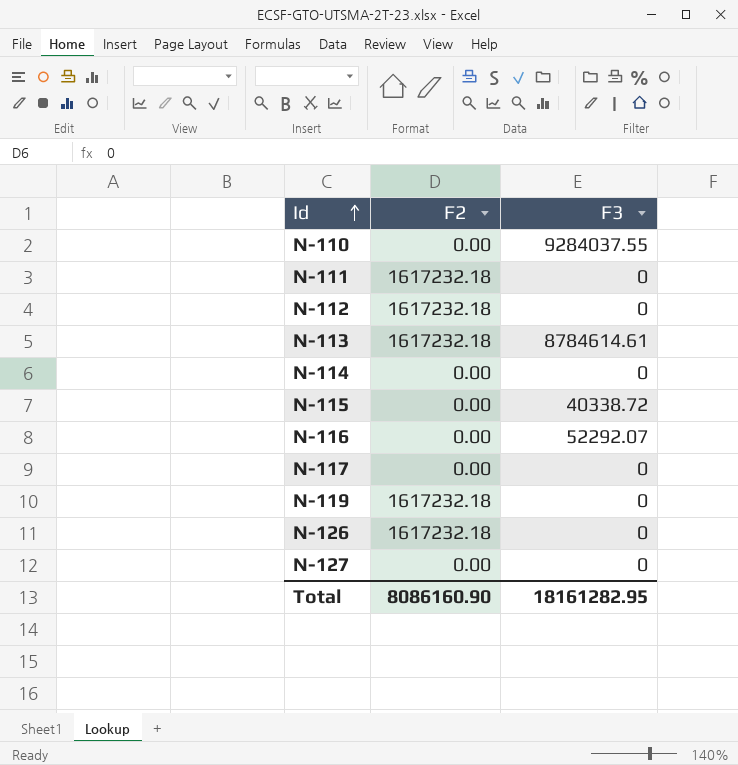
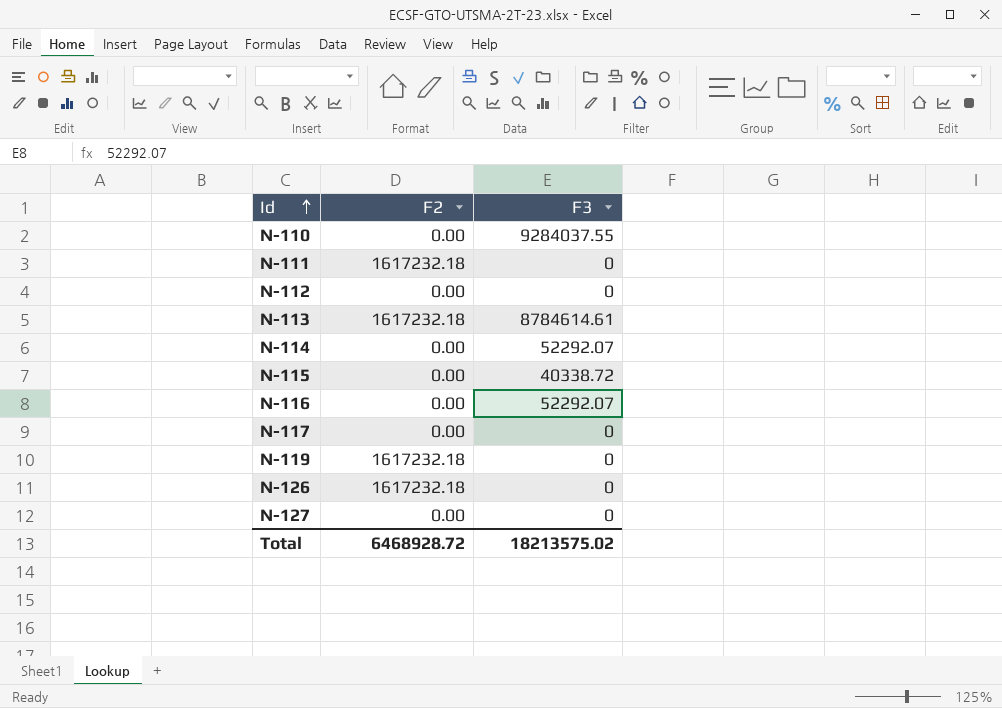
N-112 | F2: 1617232.18 -> 0.00
N-114 | F3: 0 -> 52292.07
Total | F2: 8086160.90 -> 6468928.72
Total | F3: 18161282.95 -> 18213575.02

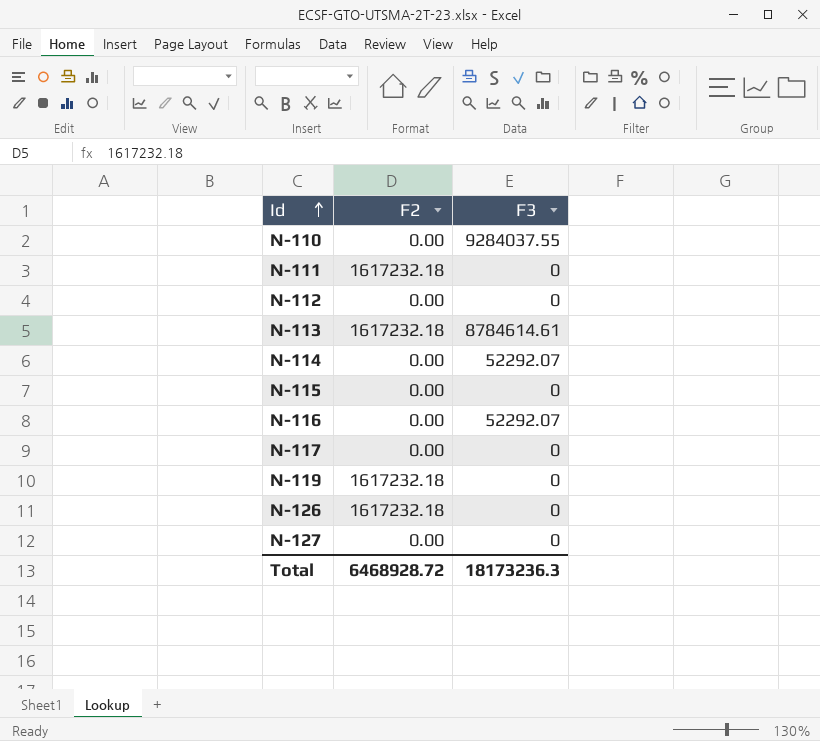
N-115 | F3: 40338.72 -> 0
Total | F3: 18213575.02 -> 18173236.3

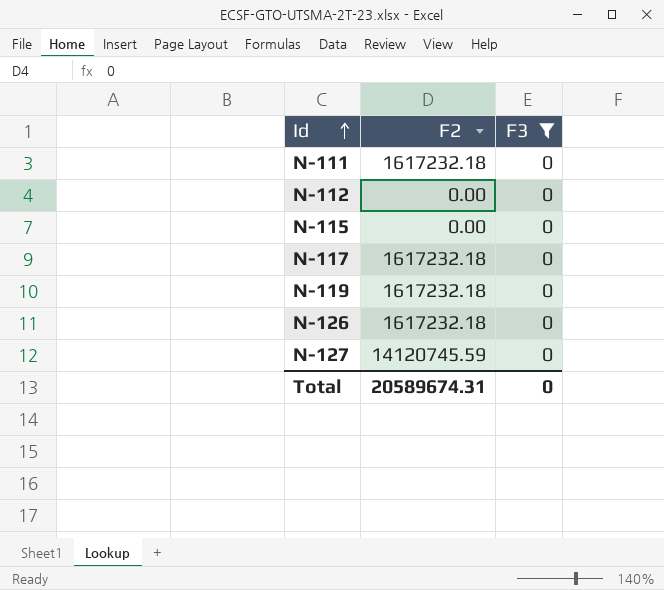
filter: none -> F3 = 0
N-117 | F2: 0.00 -> 1617232.18
N-127 | F2: 0.00 -> 14120745.59
Total | F2: 6468928.72 -> 20589674.31
Total | F3: 18173236.3 -> 0

